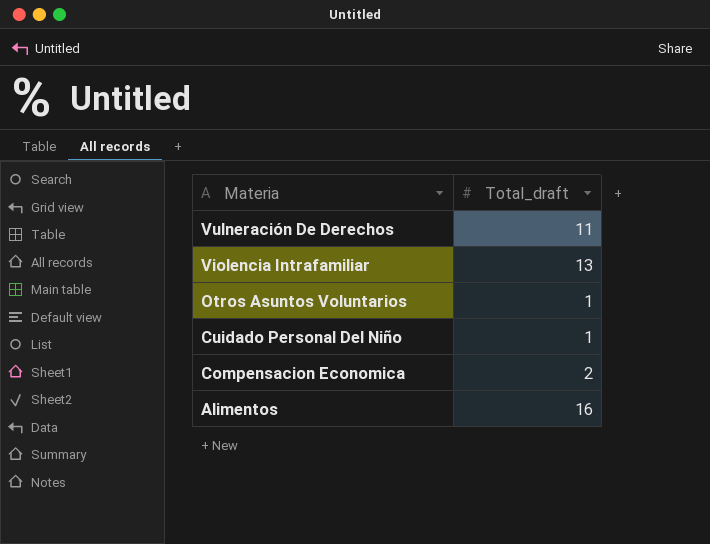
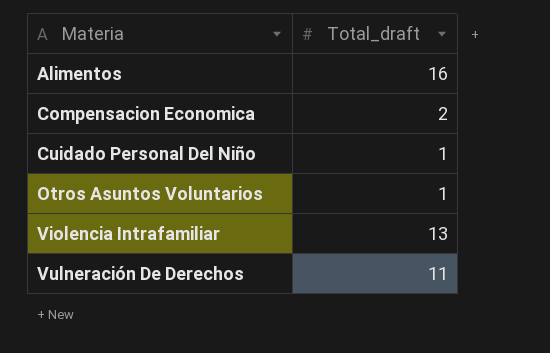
row order: Materia descending -> Materia ascending

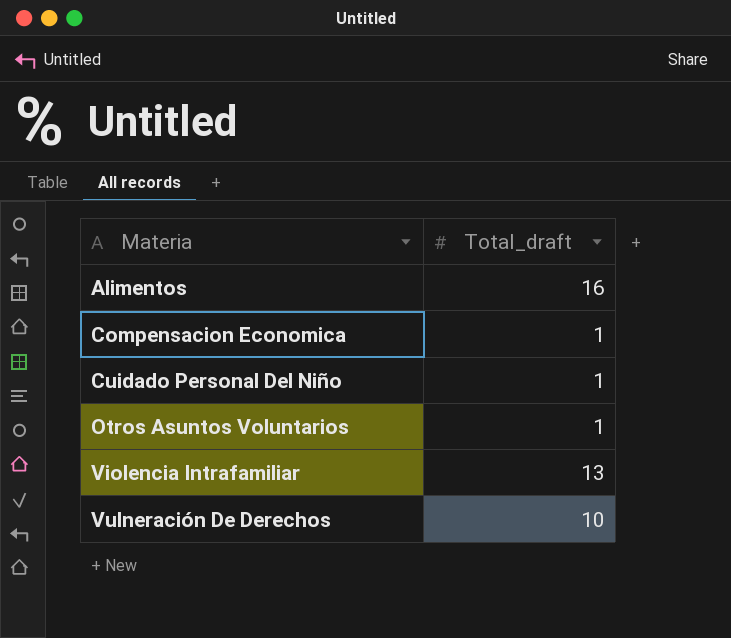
Compensacion Economica | Total_draft: 2 -> 1
Vulneración De Derechos | Total_draft: 11 -> 10

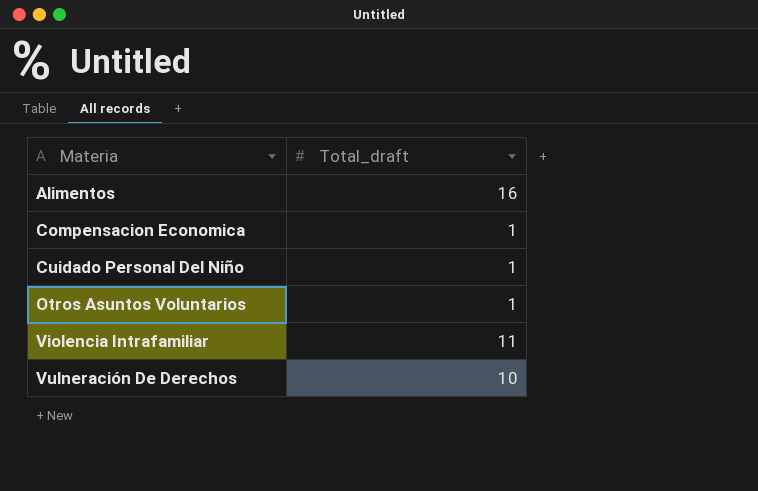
Violencia Intrafamiliar | Total_draft: 13 -> 11

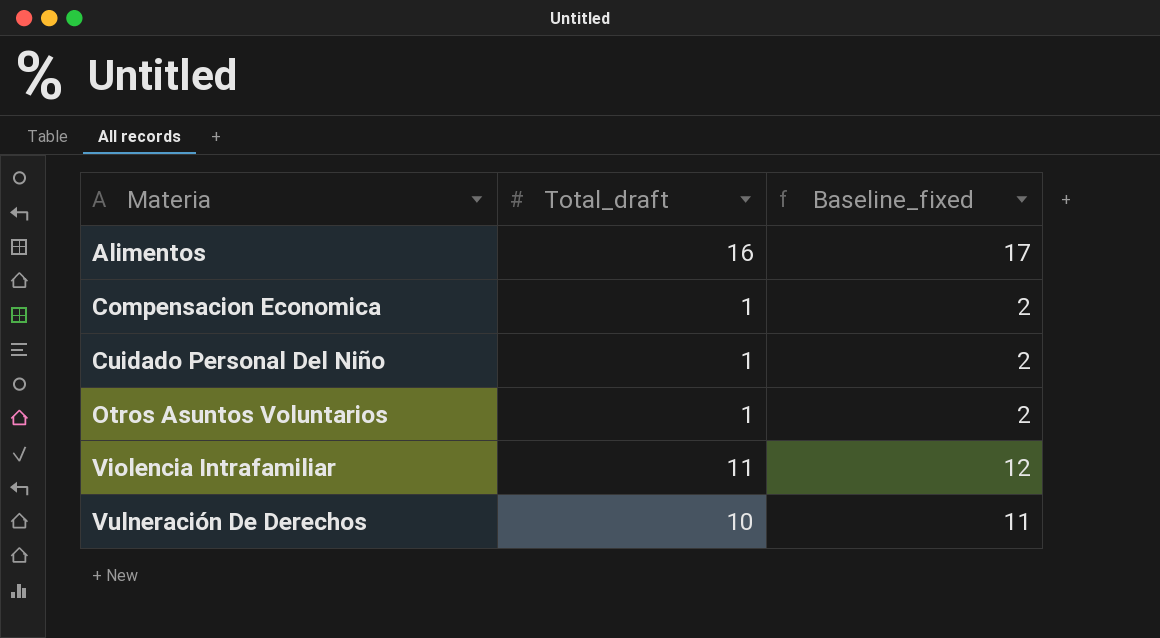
column Baseline_fixed | formula: none -> [Total_draft] + 1

